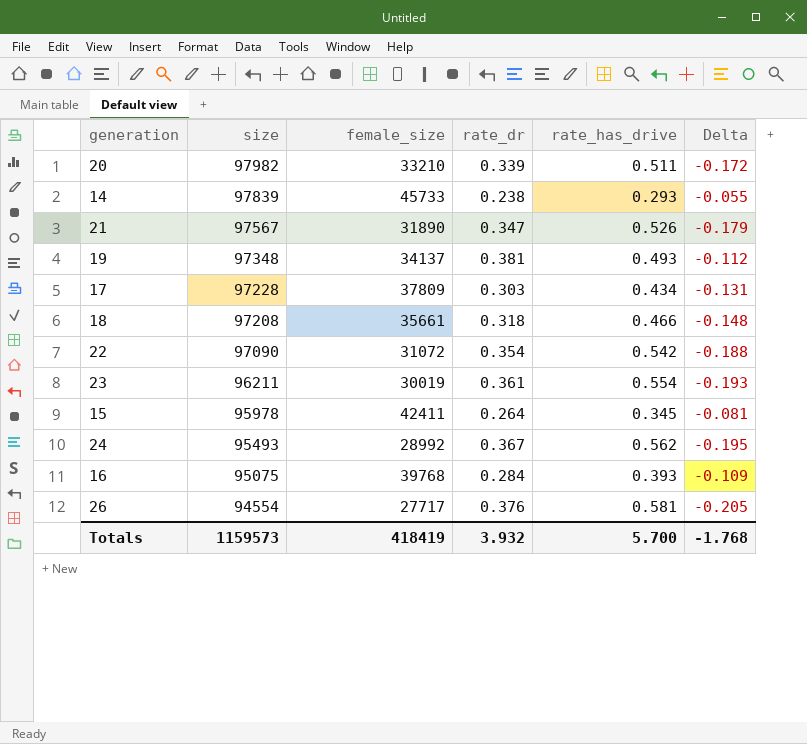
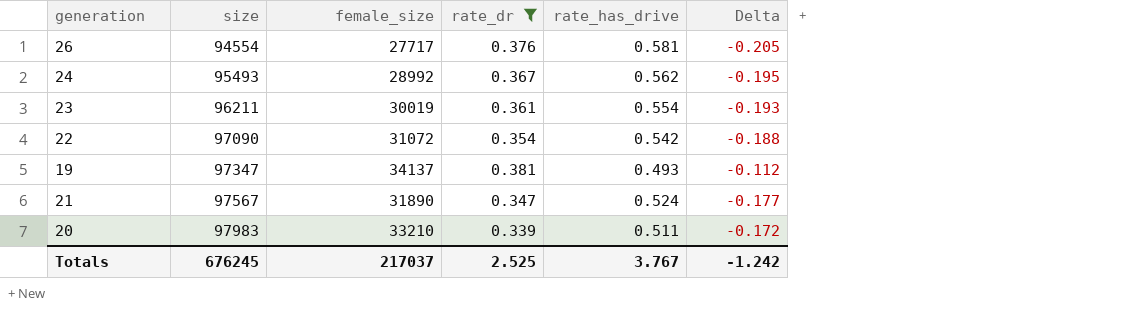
filter: none -> rate_dr >= 0.339
row order: size descending -> size ascending
19 | size: 97348 -> 97347
21 | rate_has_drive: 0.526 -> 0.524
21 | Delta: -0.179 -> -0.177
20 | size: 97982 -> 97983
Totals | size: 1159573 -> 676245
Totals | female_size: 418419 -> 217037
Totals | rate_dr: 3.932 -> 2.525
Totals | rate_has_drive: 5.700 -> 3.767
Totals | Delta: -1.768 -> -1.242

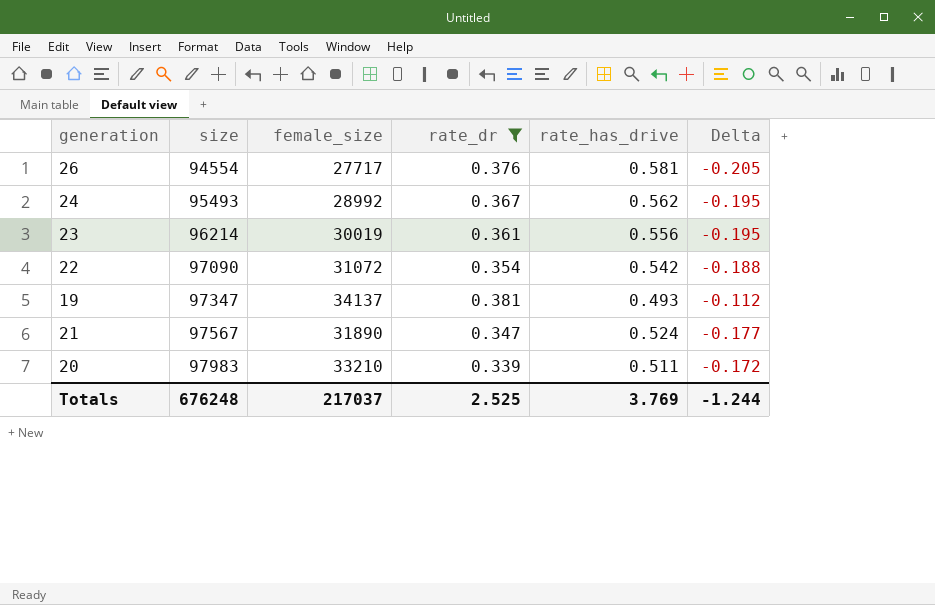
23 | size: 96211 -> 96214
23 | rate_has_drive: 0.554 -> 0.556
23 | Delta: -0.193 -> -0.195
Totals | size: 676245 -> 676248
Totals | rate_has_drive: 3.767 -> 3.769
Totals | Delta: -1.242 -> -1.244

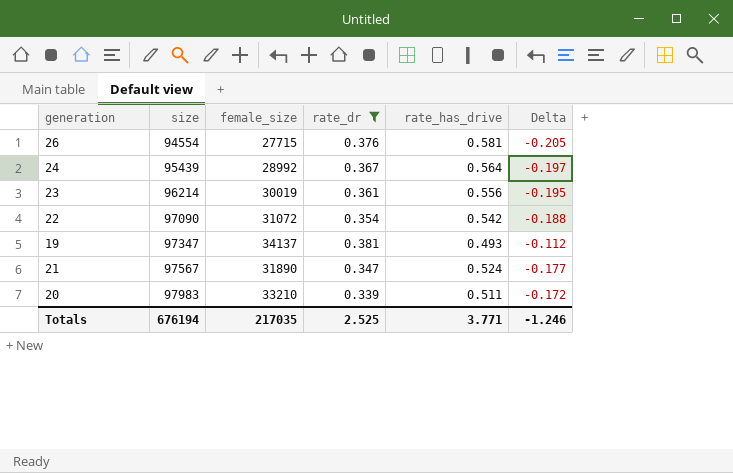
26 | female_size: 27717 -> 27715
24 | size: 95493 -> 95439
24 | rate_has_drive: 0.562 -> 0.564
24 | Delta: -0.195 -> -0.197
Totals | size: 676248 -> 676194
Totals | female_size: 217037 -> 217035
Totals | rate_has_drive: 3.769 -> 3.771
Totals | Delta: -1.244 -> -1.246

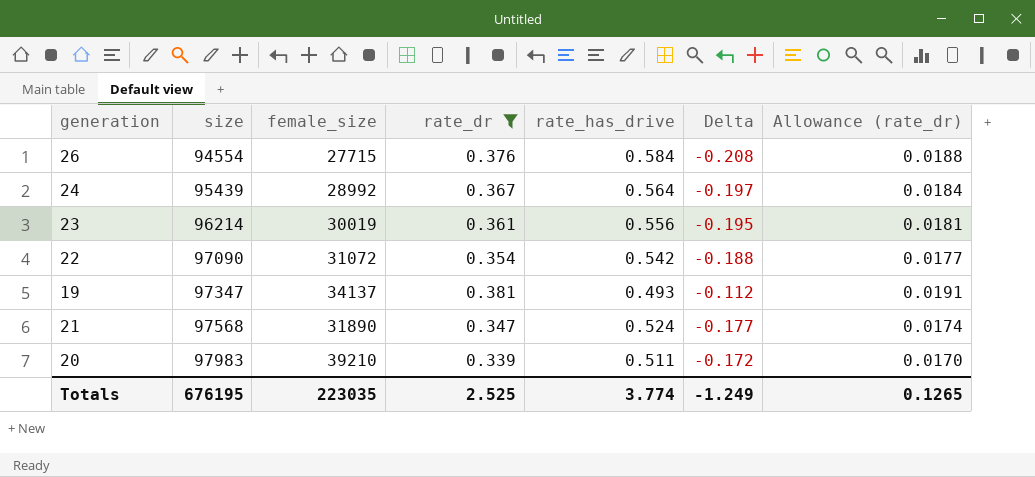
column Allowance (rate_dr) | formula: none -> [rate_dr] * 0.05
26 | rate_has_drive: 0.581 -> 0.584
26 | Delta: -0.205 -> -0.208
21 | size: 97567 -> 97568
20 | female_size: 33210 -> 39210
Totals | size: 676194 -> 676195
Totals | female_size: 217035 -> 223035
Totals | rate_has_drive: 3.771 -> 3.774
Totals | Delta: -1.246 -> -1.249

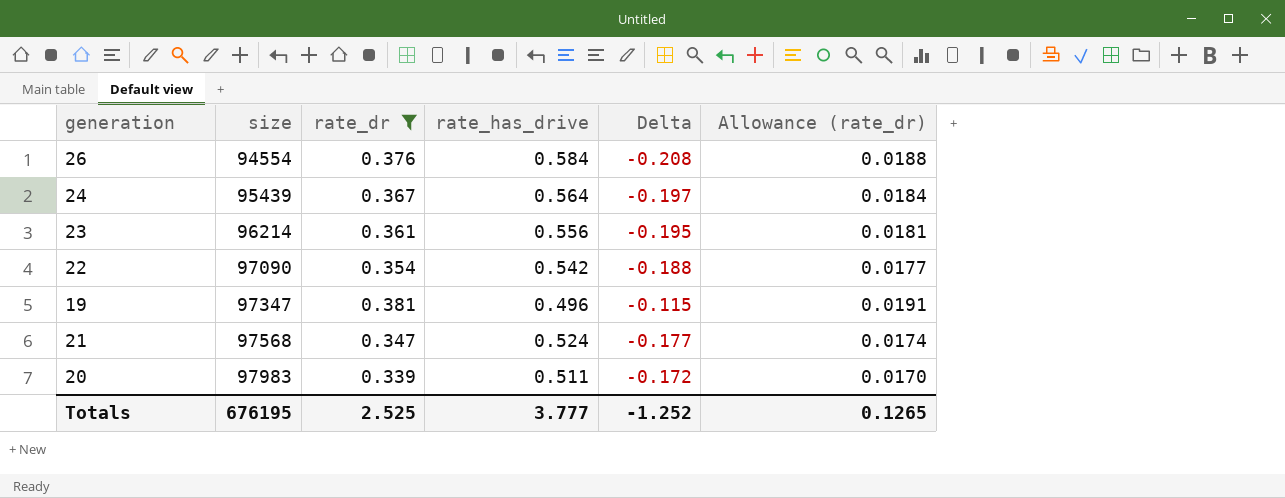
column female_size | position: 3 -> none
19 | rate_has_drive: 0.493 -> 0.496
19 | Delta: -0.112 -> -0.115
Totals | rate_has_drive: 3.774 -> 3.777
Totals | Delta: -1.249 -> -1.252

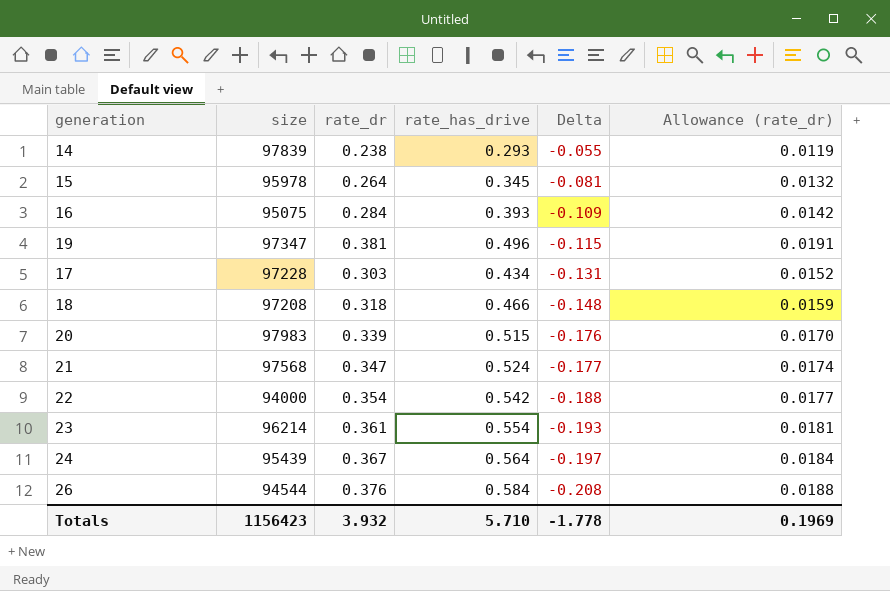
filter: rate_dr >= 0.339 -> none
row order: size ascending -> Delta descending
20 | rate_has_drive: 0.511 -> 0.515
20 | Delta: -0.172 -> -0.176
22 | size: 97090 -> 94000
23 | rate_has_drive: 0.556 -> 0.554
23 | Delta: -0.195 -> -0.193
26 | size: 94554 -> 94544
Totals | size: 676195 -> 1156423
Totals | rate_dr: 2.525 -> 3.932
Totals | rate_has_drive: 3.777 -> 5.710
Totals | Delta: -1.252 -> -1.778
Totals | Allowance (rate_dr): 0.1265 -> 0.1969

